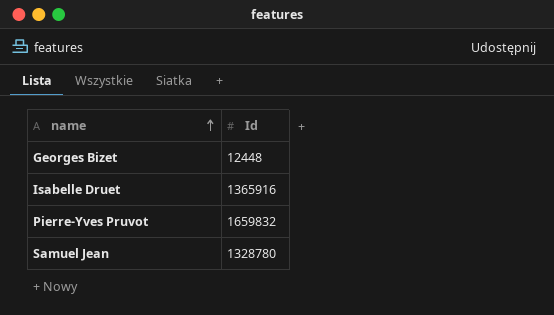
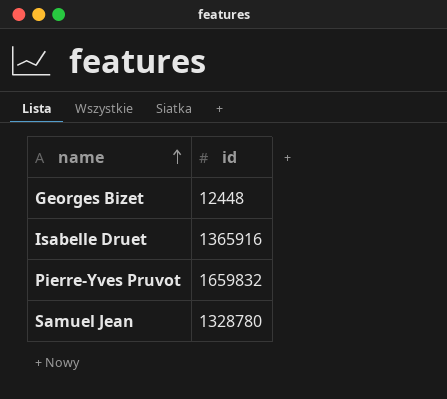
column name: Id -> id

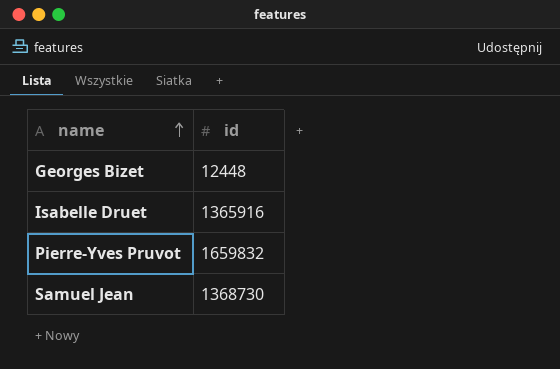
Samuel Jean | id: 1328780 -> 1368730

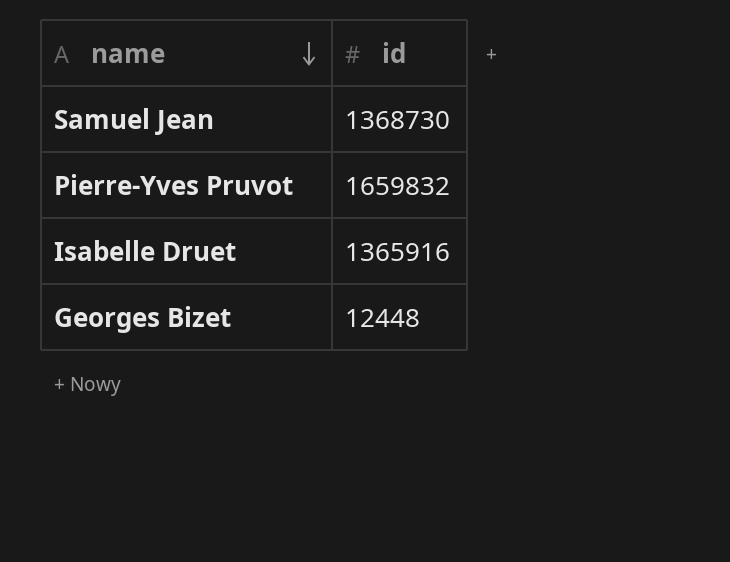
row order: name ascending -> name descending

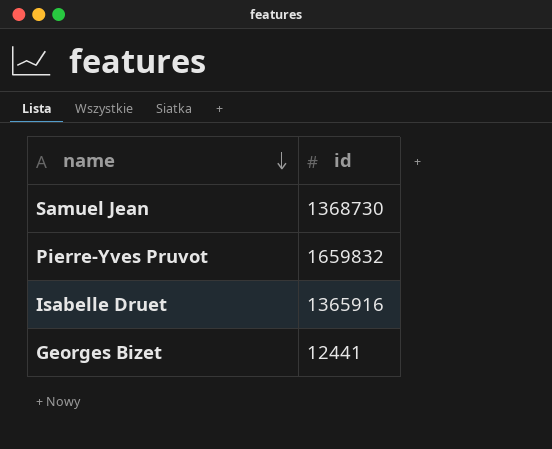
Georges Bizet | id: 12448 -> 12441

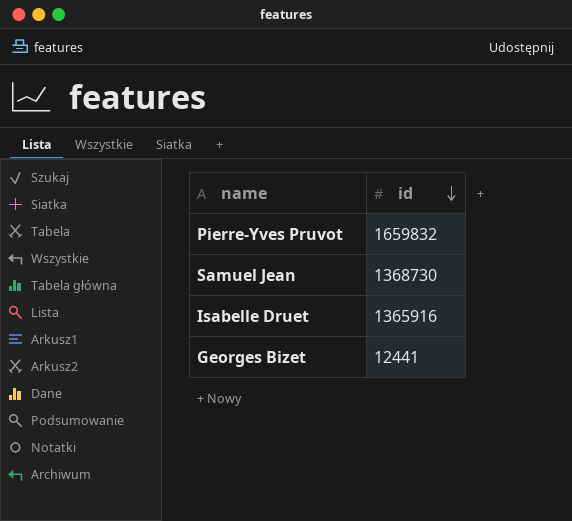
row order: name descending -> id descending

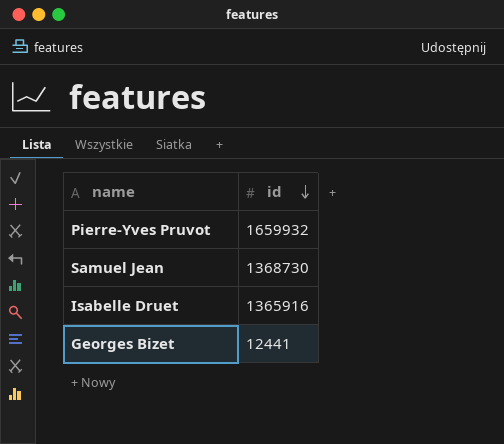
Pierre-Yves Pruvot | id: 1659832 -> 1659932

